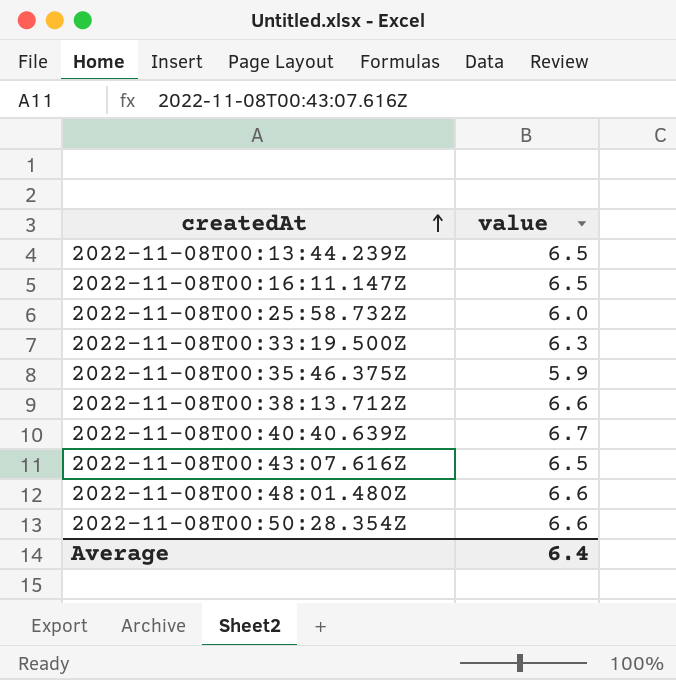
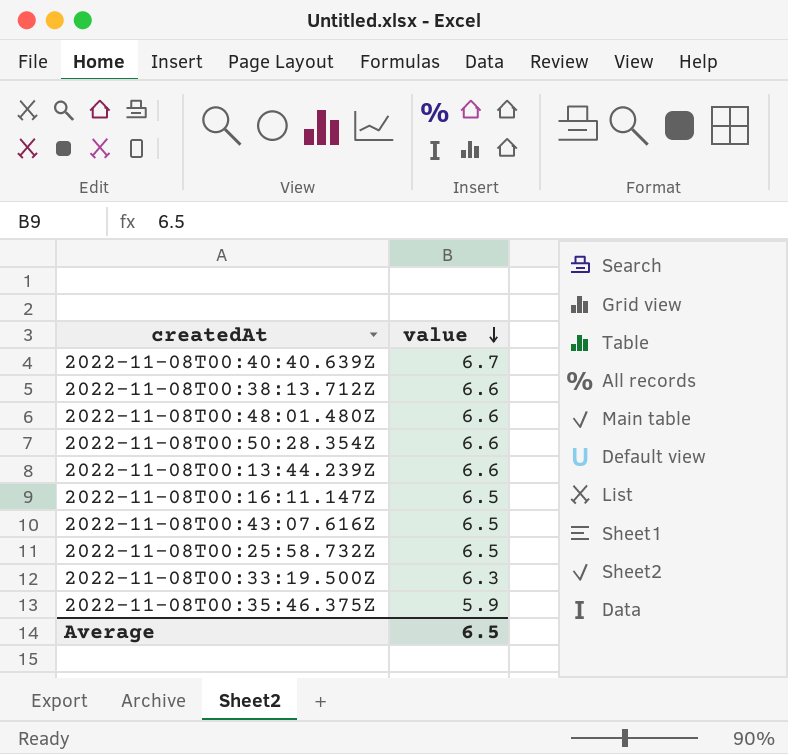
row order: createdAt ascending -> value descending
2022-11-08T00:13:44.239Z | value: 6.5 -> 6.6
2022-11-08T00:25:58.732Z | value: 6.0 -> 6.5
Average | value: 6.4 -> 6.5

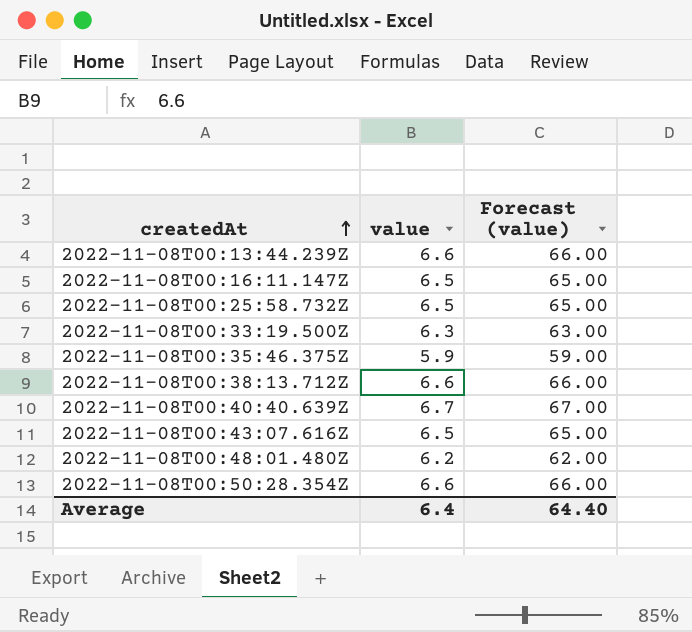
row order: value descending -> createdAt ascending
column Forecast (value) | formula: none -> [value] * 10
2022-11-08T00:48:01.480Z | value: 6.6 -> 6.2
Average | value: 6.5 -> 6.4

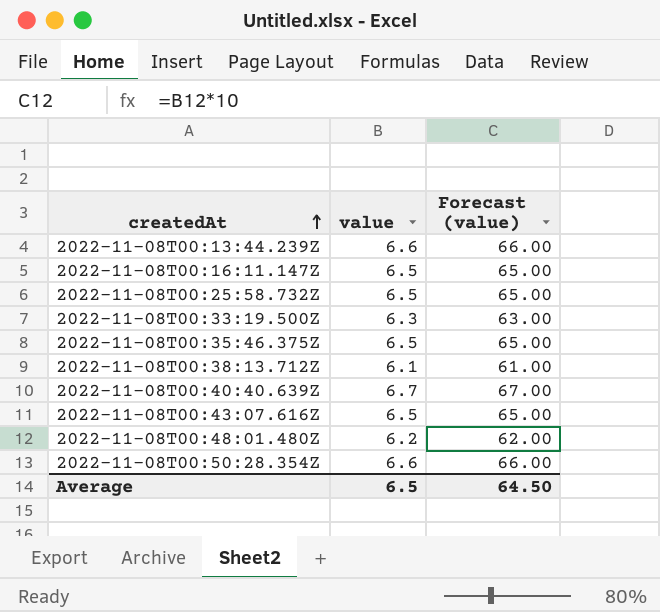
2022-11-08T00:35:46.375Z | value: 5.9 -> 6.5
2022-11-08T00:35:46.375Z | Forecast (value): 59.00 -> 65.00
2022-11-08T00:38:13.712Z | value: 6.6 -> 6.1
2022-11-08T00:38:13.712Z | Forecast (value): 66.00 -> 61.00
Average | value: 6.4 -> 6.5
Average | Forecast (value): 64.40 -> 64.50

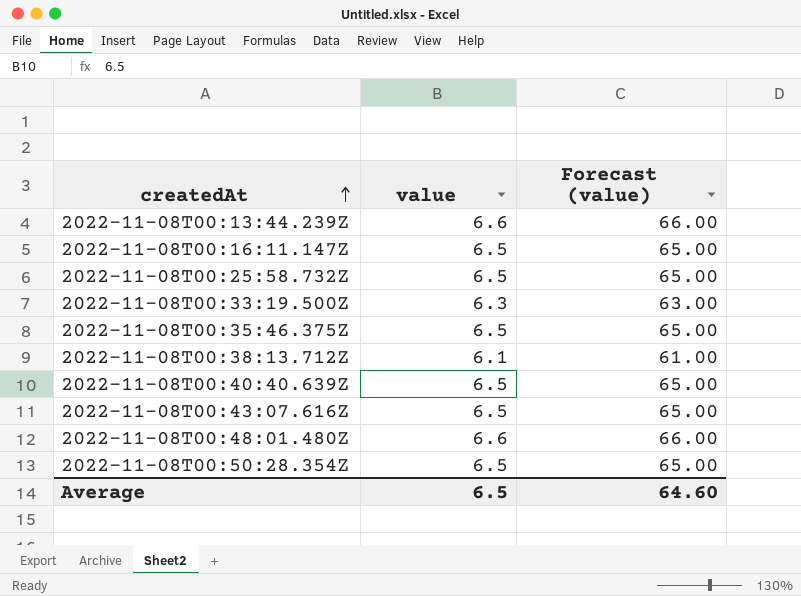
2022-11-08T00:40:40.639Z | value: 6.7 -> 6.5
2022-11-08T00:40:40.639Z | Forecast (value): 67.00 -> 65.00
2022-11-08T00:48:01.480Z | value: 6.2 -> 6.6
2022-11-08T00:48:01.480Z | Forecast (value): 62.00 -> 66.00
2022-11-08T00:50:28.354Z | value: 6.6 -> 6.5
2022-11-08T00:50:28.354Z | Forecast (value): 66.00 -> 65.00
Average | Forecast (value): 64.50 -> 64.60

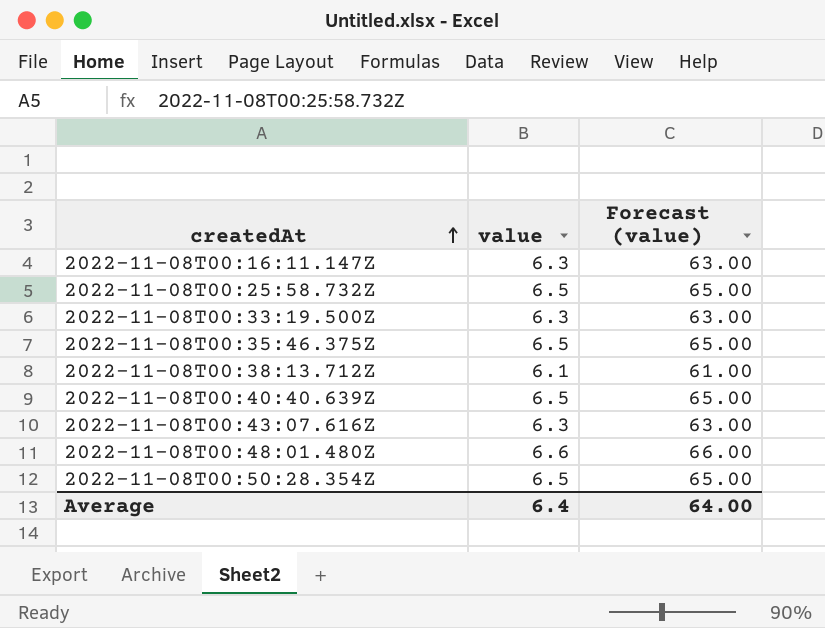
row 2022-11-08T00:13:44.239Z: 6.6 | 66.00 -> none
2022-11-08T00:16:11.147Z | value: 6.5 -> 6.3
2022-11-08T00:16:11.147Z | Forecast (value): 65.00 -> 63.00
2022-11-08T00:43:07.616Z | value: 6.5 -> 6.3
2022-11-08T00:43:07.616Z | Forecast (value): 65.00 -> 63.00
Average | value: 6.5 -> 6.4
Average | Forecast (value): 64.60 -> 64.00

